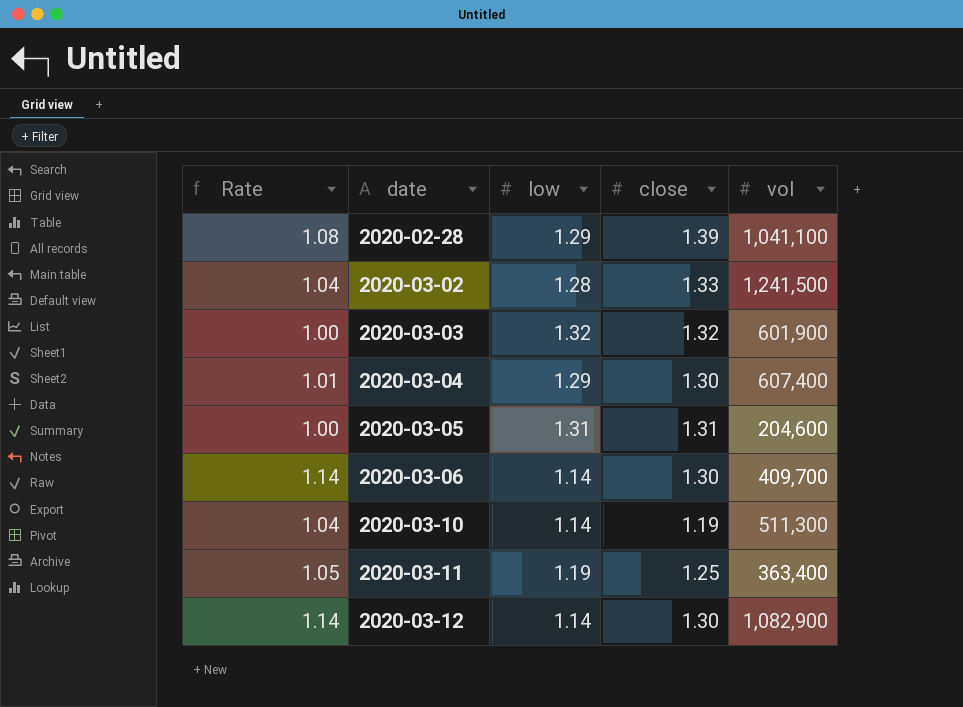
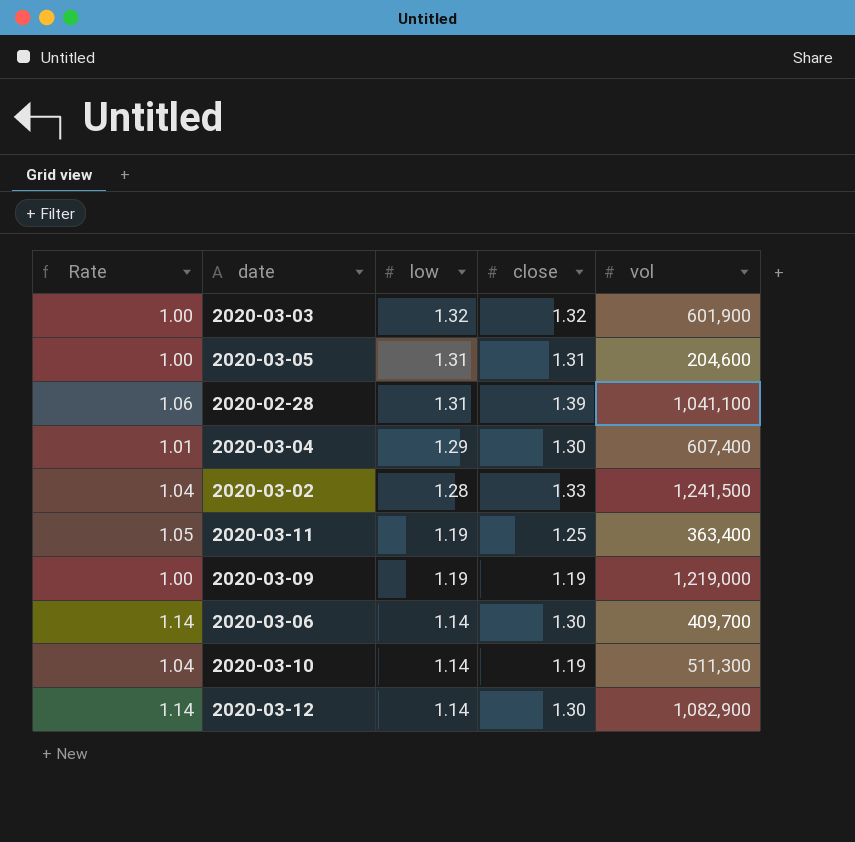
row order: date ascending -> low descending
2020-02-28 | Rate: 1.08 -> 1.06
2020-02-28 | low: 1.29 -> 1.31
row 2020-03-09: none -> 1.00 | 1.19 | 1.19 | 1,219,000

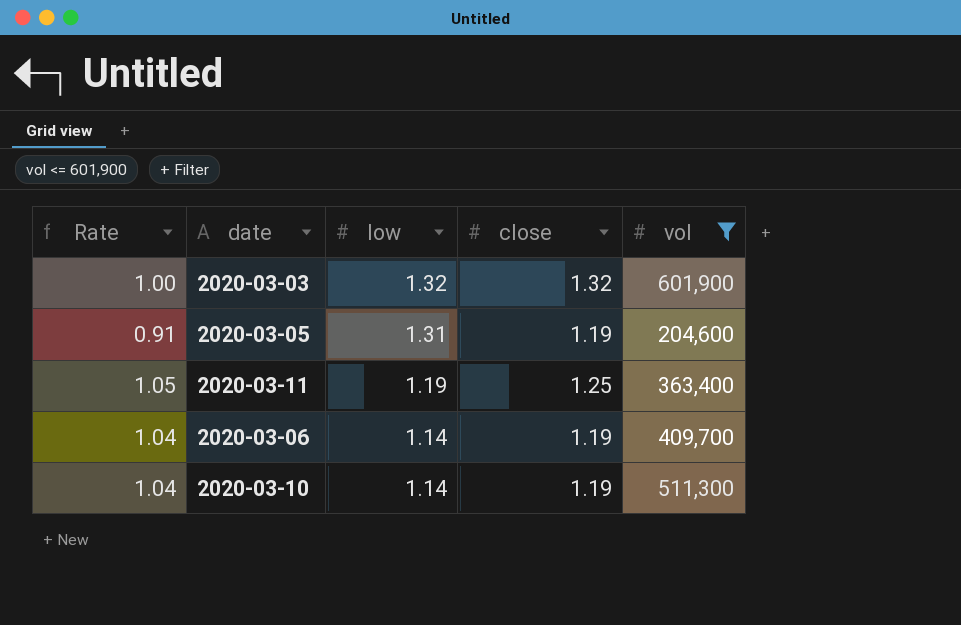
filter: none -> vol <= 601,900
2020-03-05 | Rate: 1.00 -> 0.91
2020-03-05 | close: 1.31 -> 1.19
2020-03-06 | Rate: 1.14 -> 1.04
2020-03-06 | close: 1.30 -> 1.19

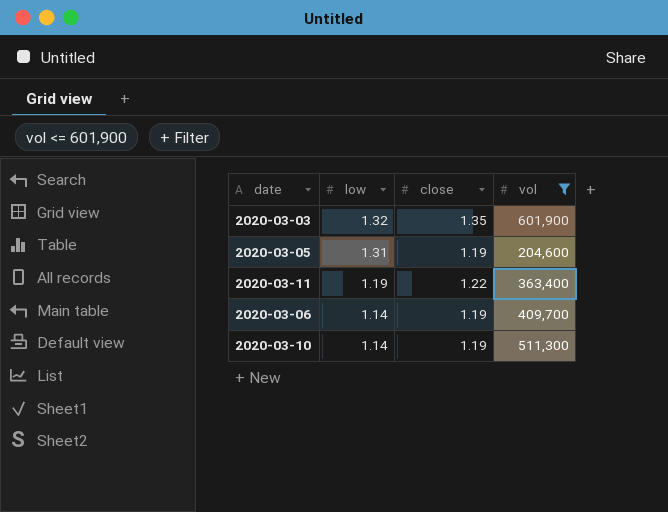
column Rate | formula: [close] / [low] -> none
2020-03-03 | close: 1.32 -> 1.35
2020-03-11 | close: 1.25 -> 1.22

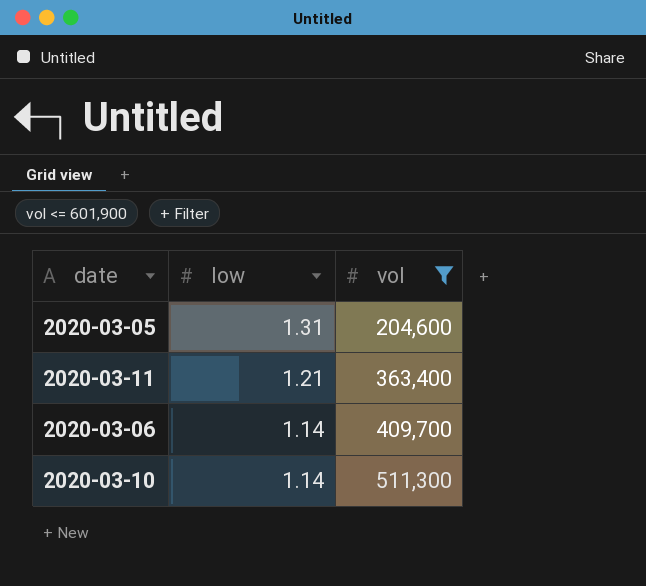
column close | position: 3 -> none
row 2020-03-03: 1.32 | 1.35 | 601,900 -> none
2020-03-11 | low: 1.19 -> 1.21

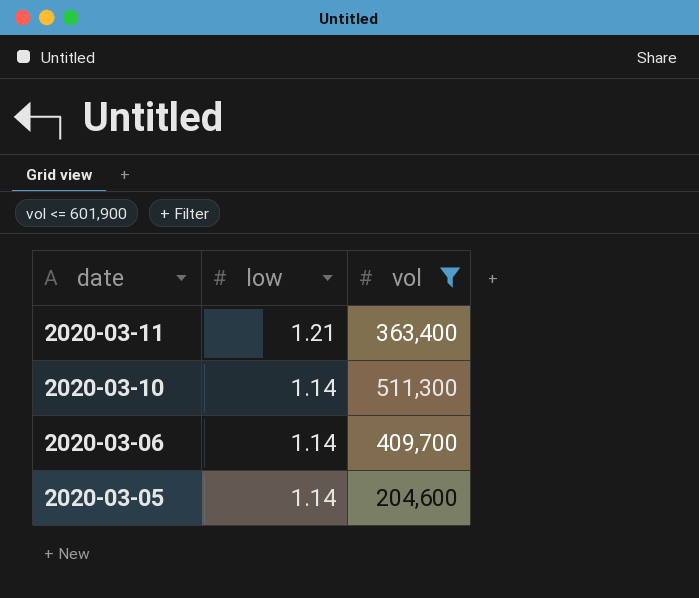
row order: low descending -> date descending
2020-03-05 | low: 1.31 -> 1.14

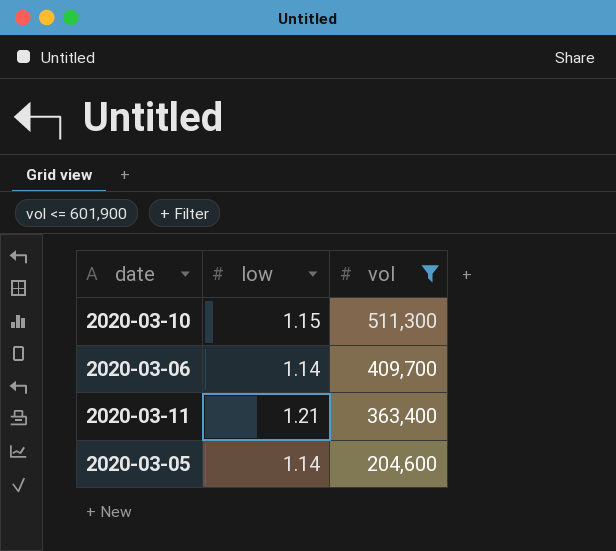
row order: date descending -> vol descending
2020-03-10 | low: 1.14 -> 1.15

